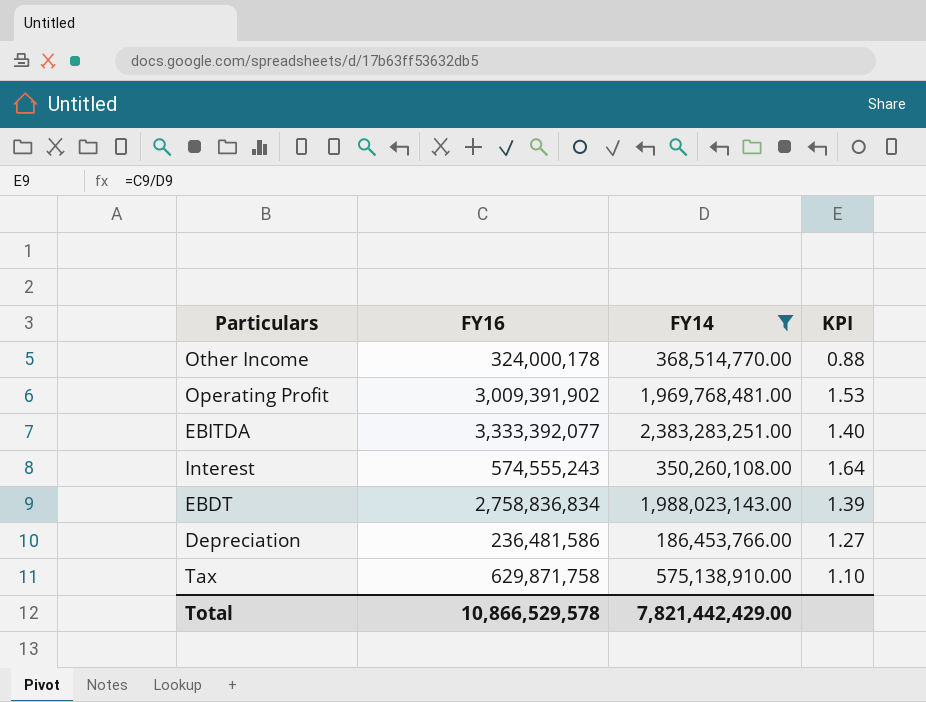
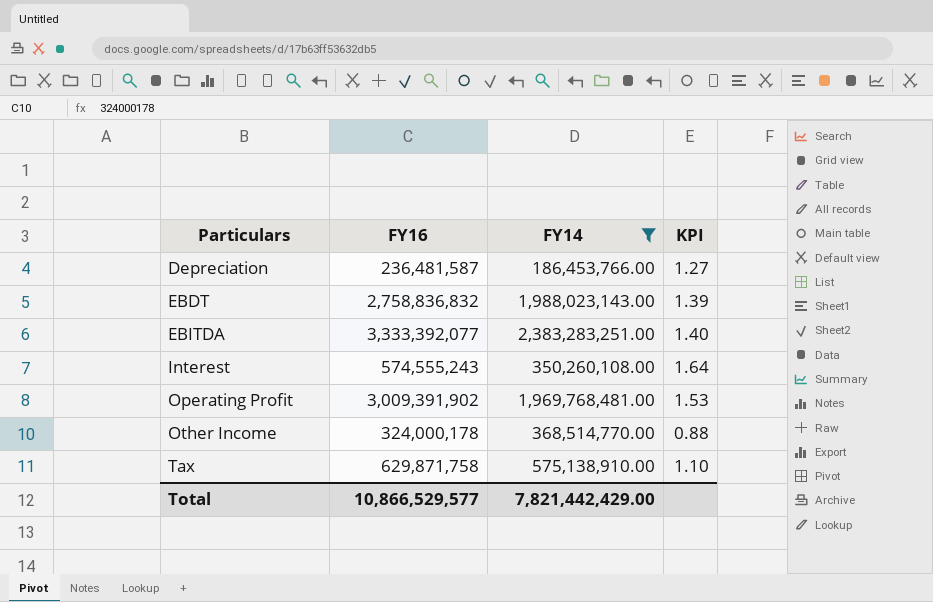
row order: none -> Particulars ascending
Depreciation | FY16: 236,481,586 -> 236,481,587
EBDT | FY16: 2,758,836,834 -> 2,758,836,832
Total | FY16: 10,866,529,578 -> 10,866,529,577

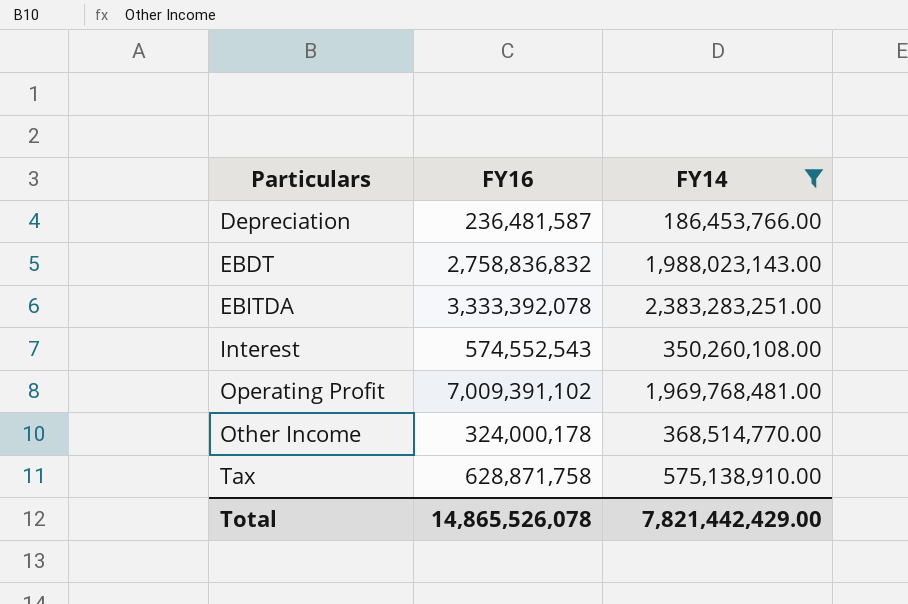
column KPI | formula: [FY16] / [FY14] -> none
EBITDA | FY16: 3,333,392,077 -> 3,333,392,078
Interest | FY16: 574,555,243 -> 574,552,543
Operating Profit | FY16: 3,009,391,902 -> 7,009,391,102
Tax | FY16: 629,871,758 -> 628,871,758
Total | FY16: 10,866,529,577 -> 14,865,526,078

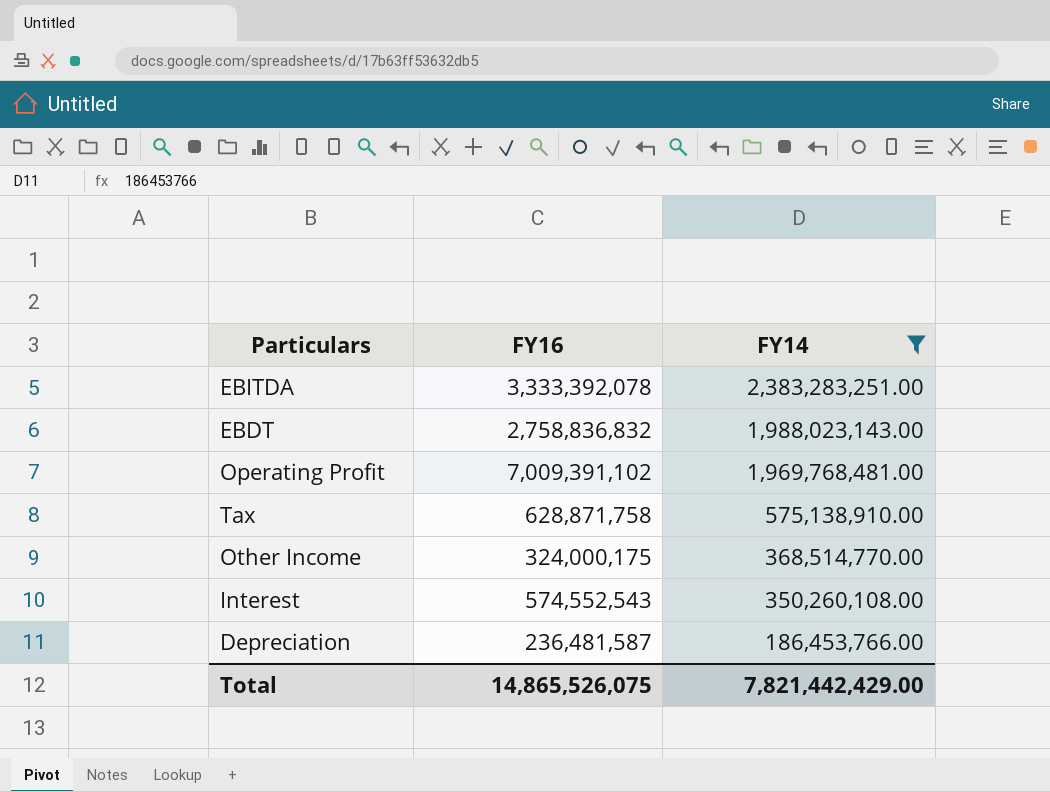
row order: Particulars ascending -> FY14 descending
Other Income | FY16: 324,000,178 -> 324,000,175
Total | FY16: 14,865,526,078 -> 14,865,526,075

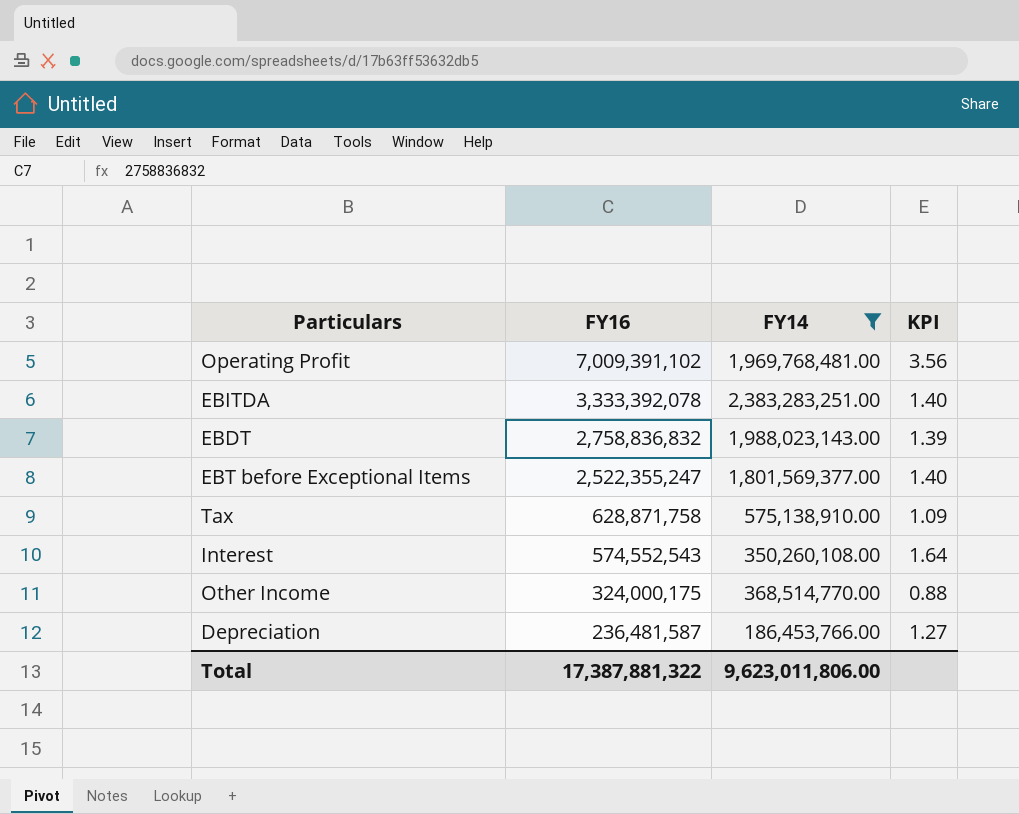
row order: FY14 descending -> FY16 descending
column KPI | formula: none -> [FY16] / [FY14]
row EBT before Exceptional Items: none -> 2,522,355,247 | 1,801,569,377.00 | 1.40
Total | FY16: 14,865,526,075 -> 17,387,881,322
Total | FY14: 7,821,442,429.00 -> 9,623,011,806.00

